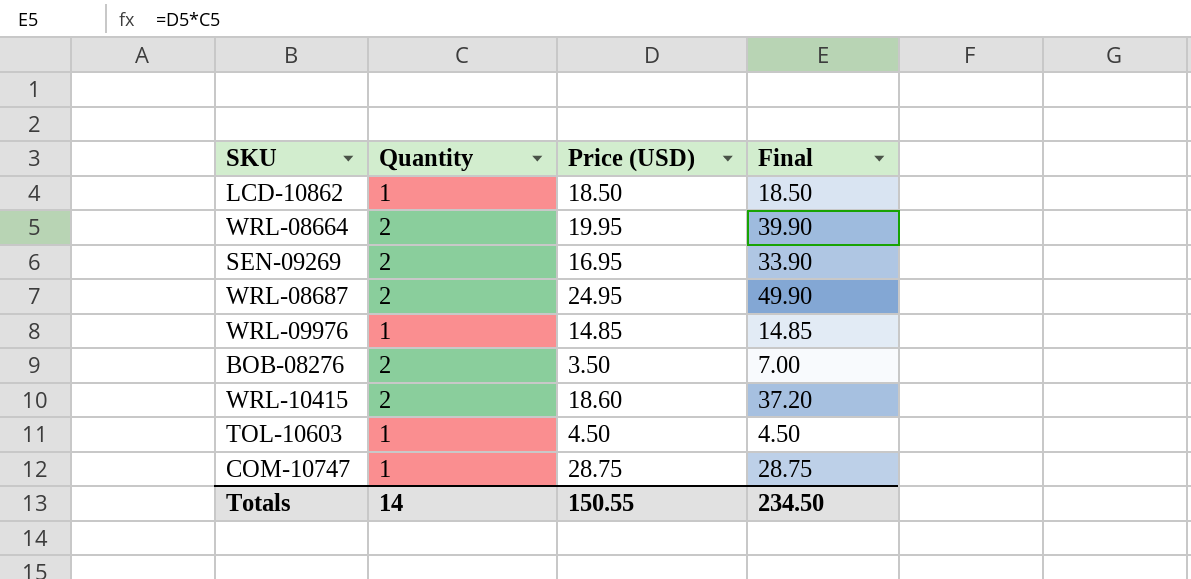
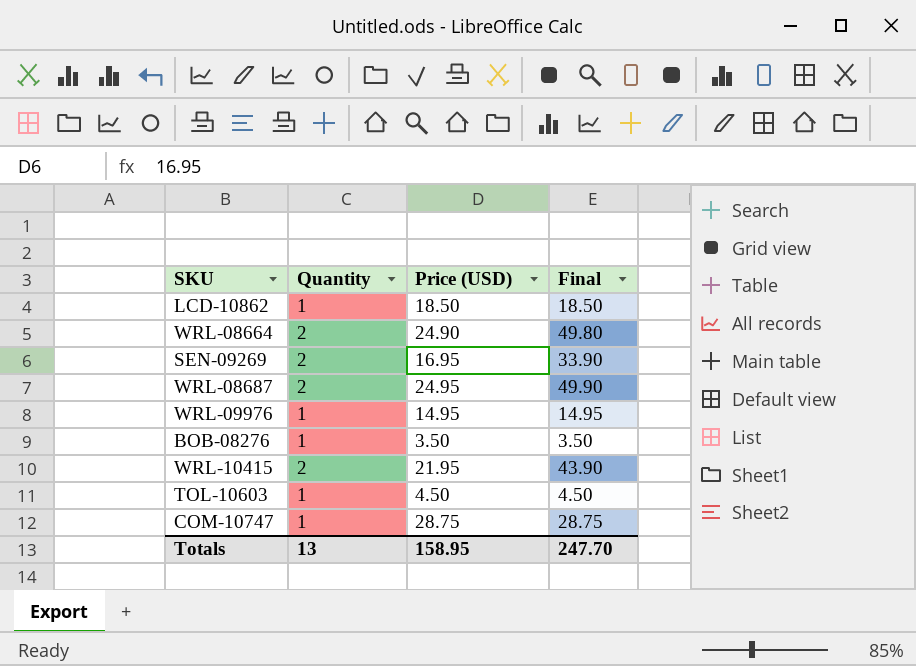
WRL-08664 | Price (USD): 19.95 -> 24.90
WRL-08664 | Final: 39.90 -> 49.80
WRL-09976 | Price (USD): 14.85 -> 14.95
WRL-09976 | Final: 14.85 -> 14.95
BOB-08276 | Quantity: 2 -> 1
BOB-08276 | Final: 7.00 -> 3.50
WRL-10415 | Price (USD): 18.60 -> 21.95
WRL-10415 | Final: 37.20 -> 43.90
Totals | Quantity: 14 -> 13
Totals | Price (USD): 150.55 -> 158.95
Totals | Final: 234.50 -> 247.70

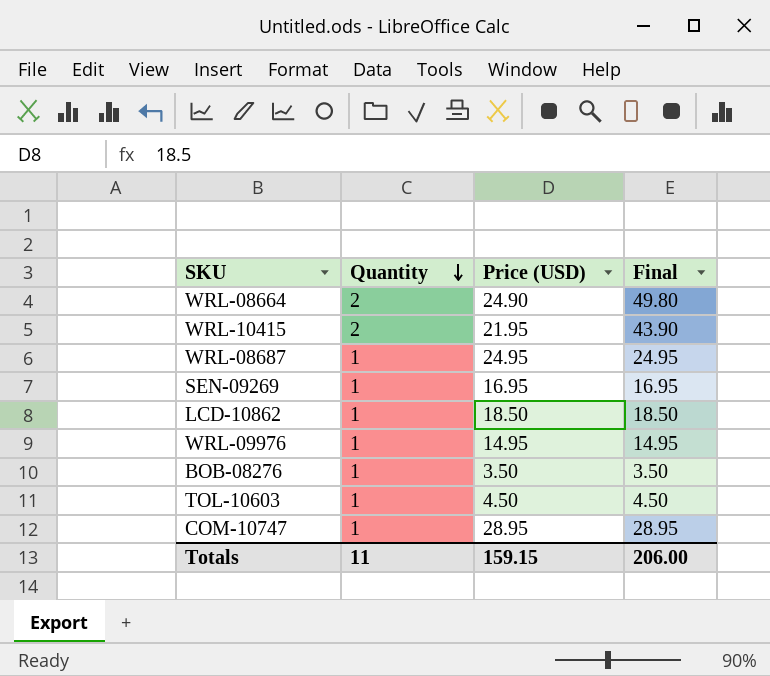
row order: none -> Quantity descending
WRL-08687 | Quantity: 2 -> 1
WRL-08687 | Final: 49.90 -> 24.95
SEN-09269 | Quantity: 2 -> 1
SEN-09269 | Final: 33.90 -> 16.95
COM-10747 | Price (USD): 28.75 -> 28.95
COM-10747 | Final: 28.75 -> 28.95
Totals | Quantity: 13 -> 11
Totals | Price (USD): 158.95 -> 159.15
Totals | Final: 247.70 -> 206.00

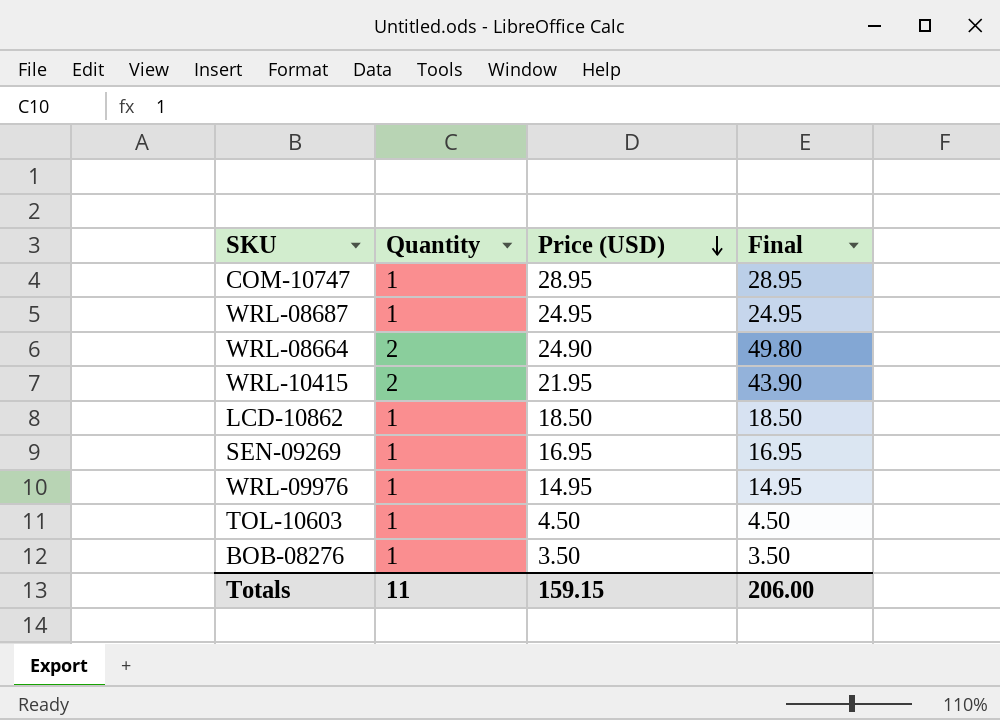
row order: Quantity descending -> Price (USD) descending

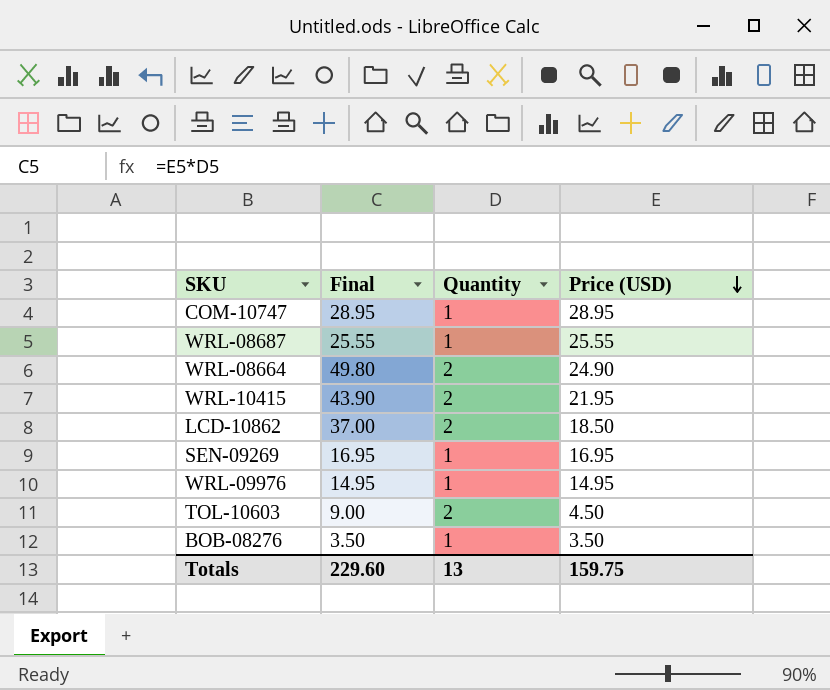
column Final | position: 4 -> 2
WRL-08687 | Final: 24.95 -> 25.55
WRL-08687 | Price (USD): 24.95 -> 25.55
LCD-10862 | Final: 18.50 -> 37.00
LCD-10862 | Quantity: 1 -> 2
TOL-10603 | Final: 4.50 -> 9.00
TOL-10603 | Quantity: 1 -> 2
Totals | Final: 206.00 -> 229.60
Totals | Quantity: 11 -> 13
Totals | Price (USD): 159.15 -> 159.75

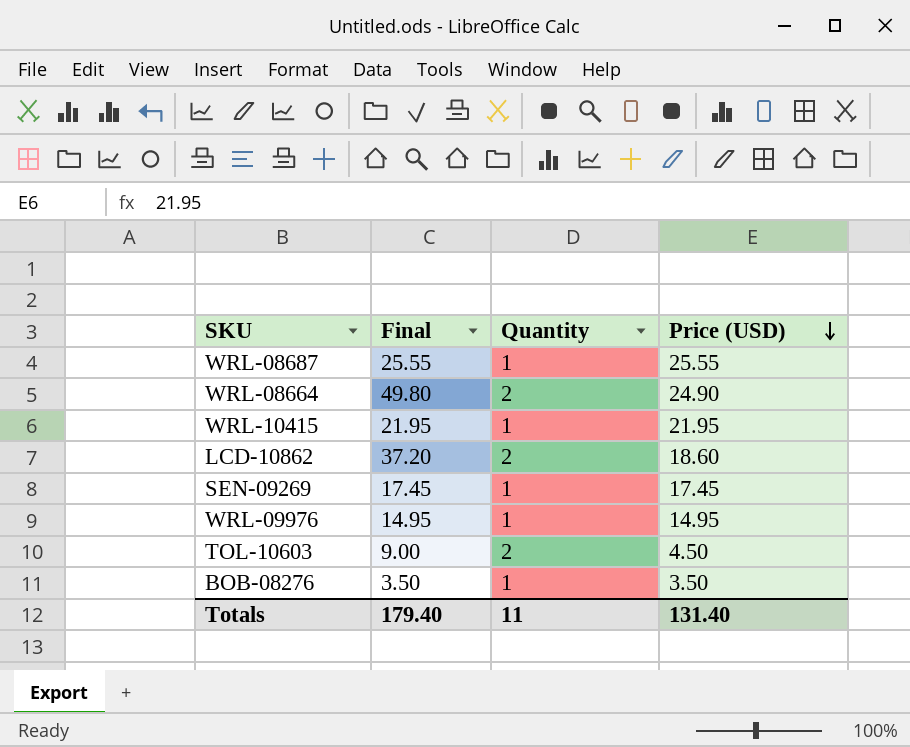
row COM-10747: 28.95 | 1 | 28.95 -> none
WRL-10415 | Final: 43.90 -> 21.95
WRL-10415 | Quantity: 2 -> 1
LCD-10862 | Final: 37.00 -> 37.20
LCD-10862 | Price (USD): 18.50 -> 18.60
SEN-09269 | Final: 16.95 -> 17.45
SEN-09269 | Price (USD): 16.95 -> 17.45
Totals | Final: 229.60 -> 179.40
Totals | Quantity: 13 -> 11
Totals | Price (USD): 159.75 -> 131.40

